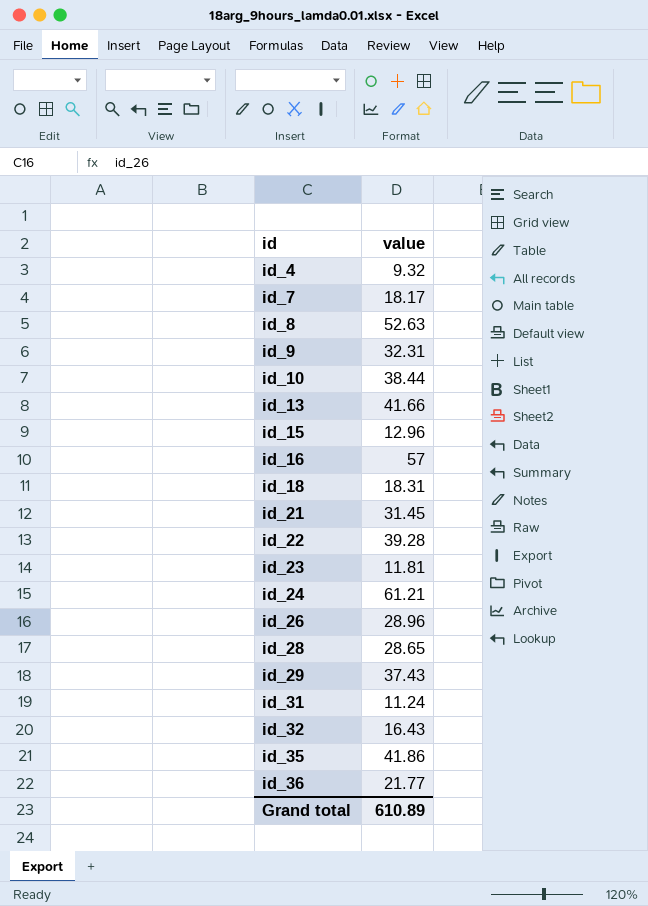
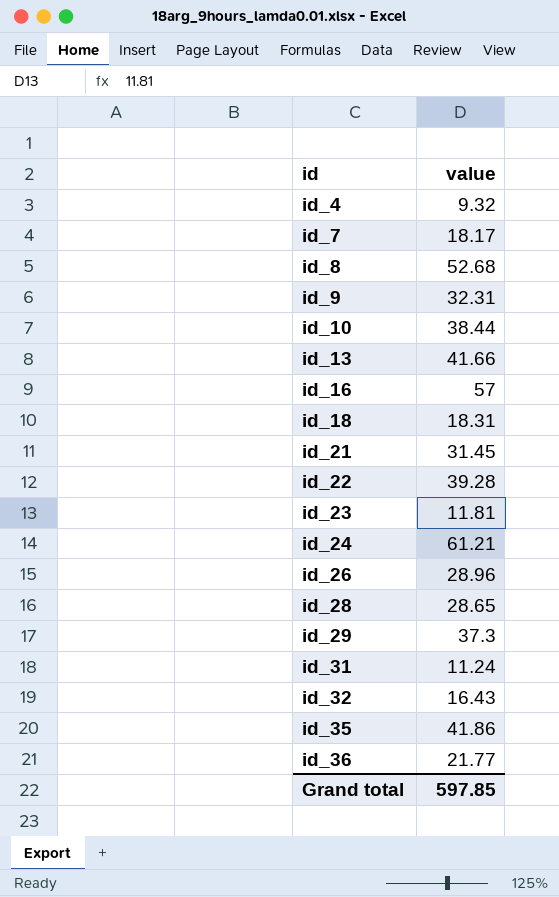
row id_15: 12.96 -> none
id_8 | value: 52.63 -> 52.68
id_29 | value: 37.43 -> 37.3
Grand total | value: 610.89 -> 597.85

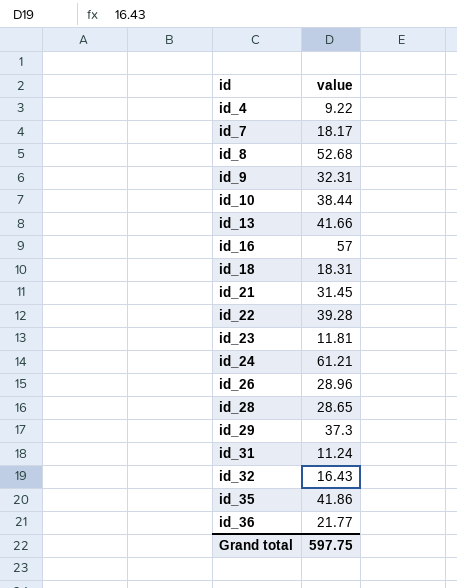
id_4 | value: 9.32 -> 9.22
Grand total | value: 597.85 -> 597.75

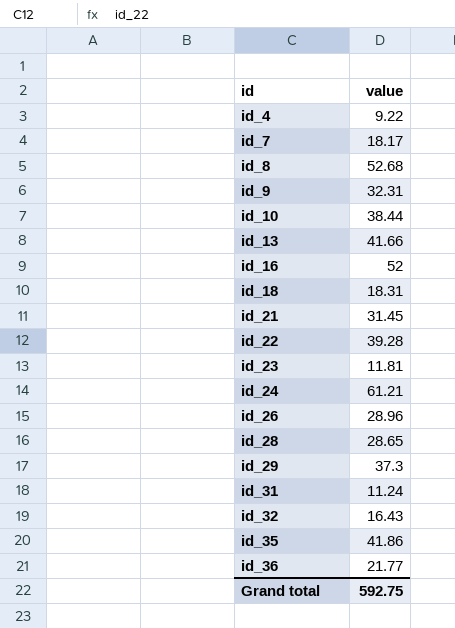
id_16 | value: 57 -> 52
Grand total | value: 597.75 -> 592.75

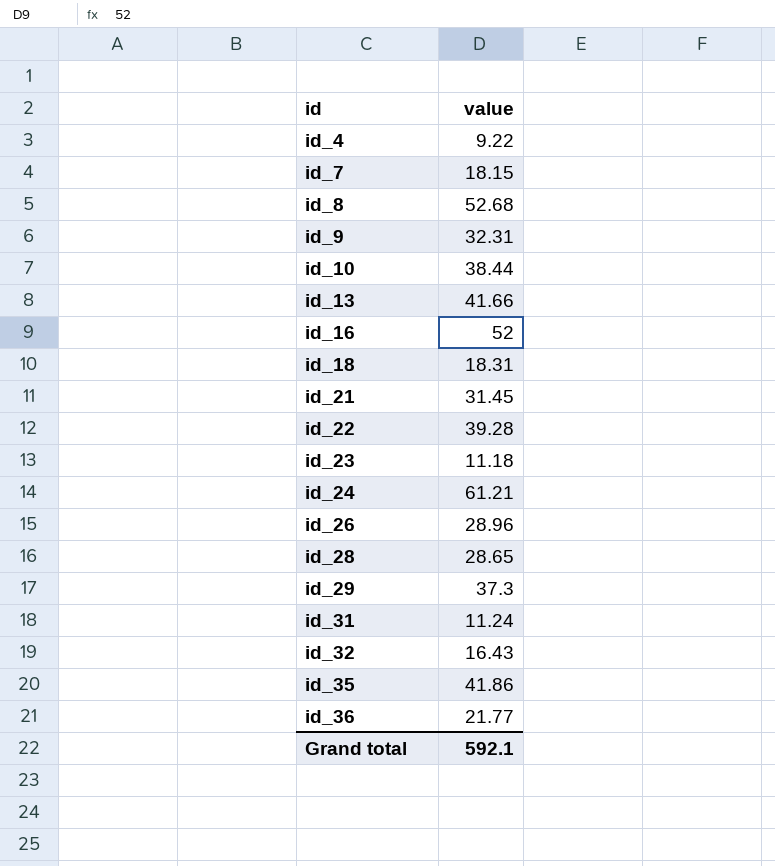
id_7 | value: 18.17 -> 18.15
id_23 | value: 11.81 -> 11.18
Grand total | value: 592.75 -> 592.1

